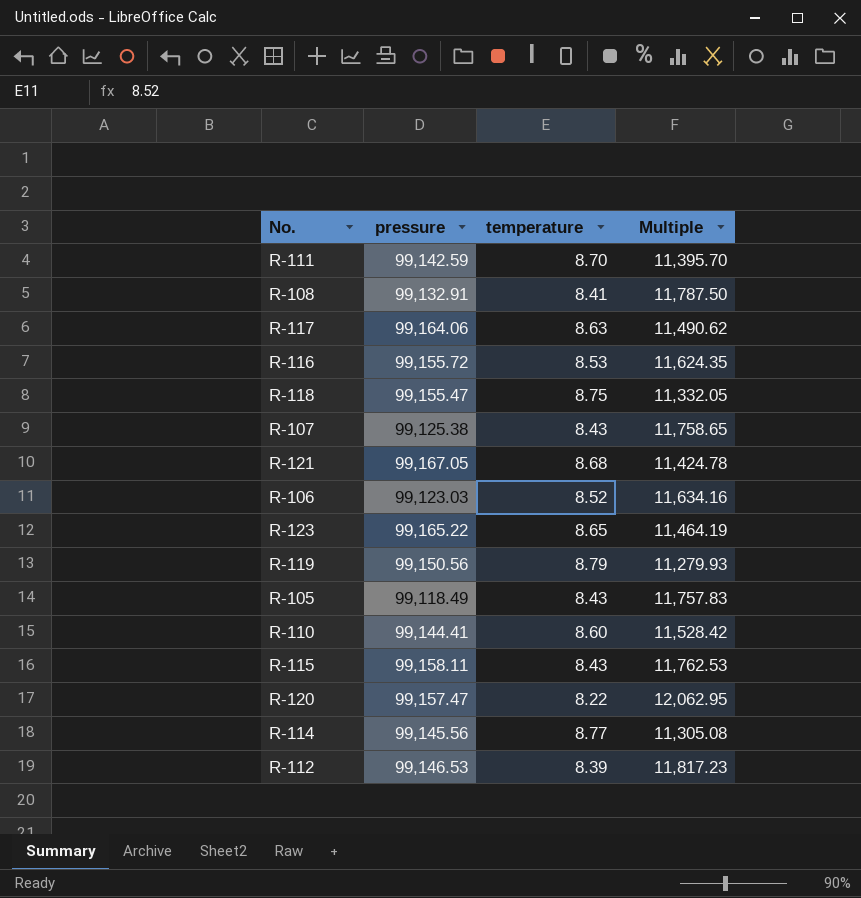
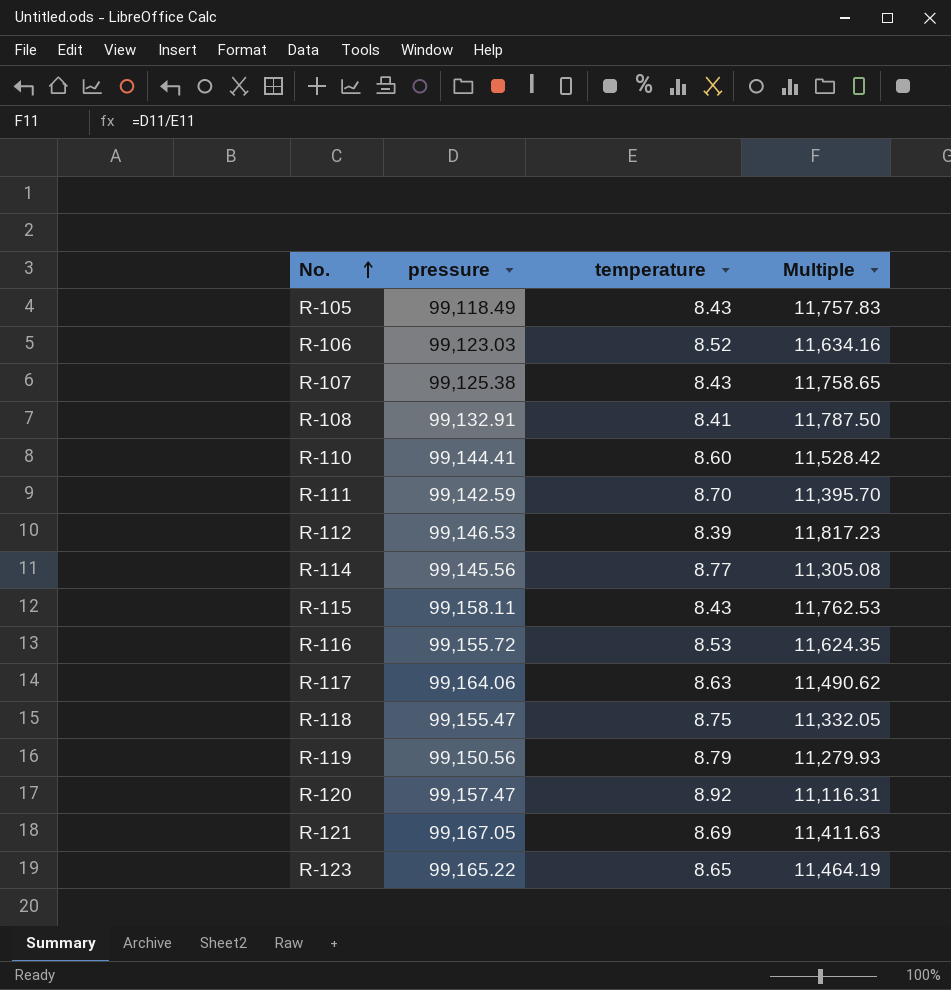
row order: none -> No. ascending
R-120 | temperature: 8.22 -> 8.92
R-120 | Multiple: 12,062.95 -> 11,116.31
R-121 | temperature: 8.68 -> 8.69
R-121 | Multiple: 11,424.78 -> 11,411.63

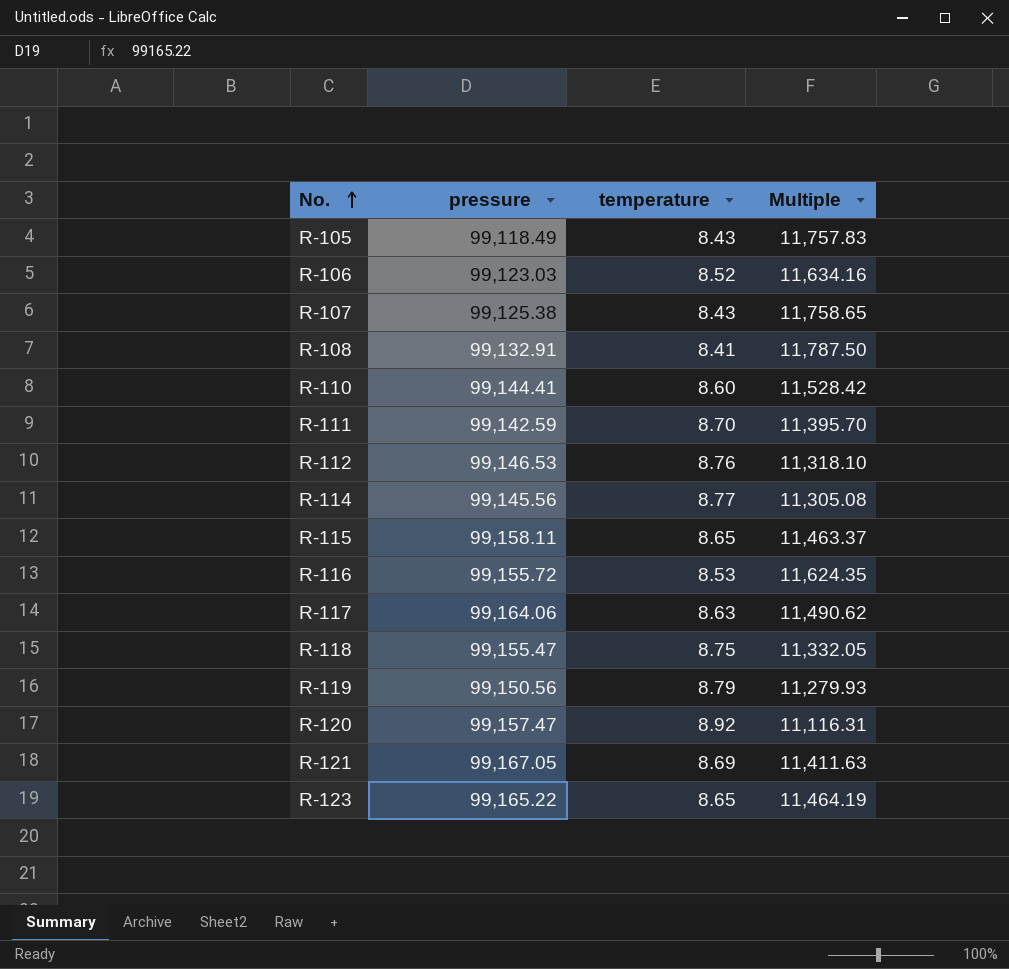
R-112 | temperature: 8.39 -> 8.76
R-112 | Multiple: 11,817.23 -> 11,318.10
R-115 | temperature: 8.43 -> 8.65
R-115 | Multiple: 11,762.53 -> 11,463.37

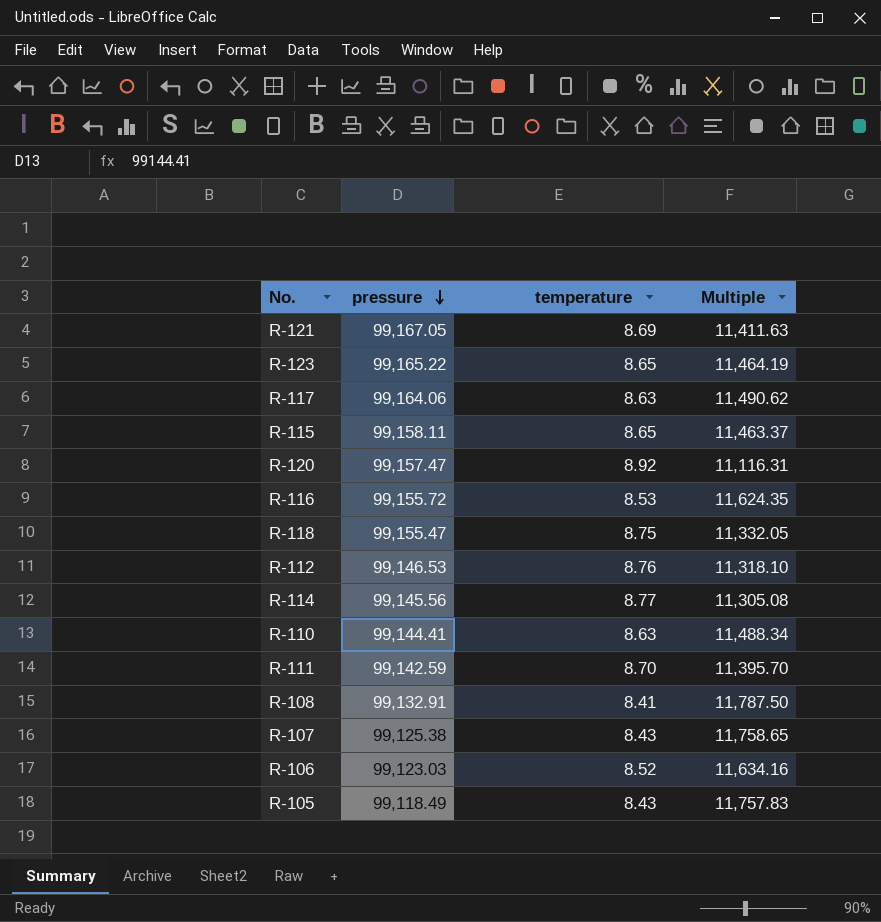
row order: No. ascending -> pressure descending
row R-119: 99,150.56 | 8.79 | 11,279.93 -> none
R-110 | temperature: 8.60 -> 8.63
R-110 | Multiple: 11,528.42 -> 11,488.34

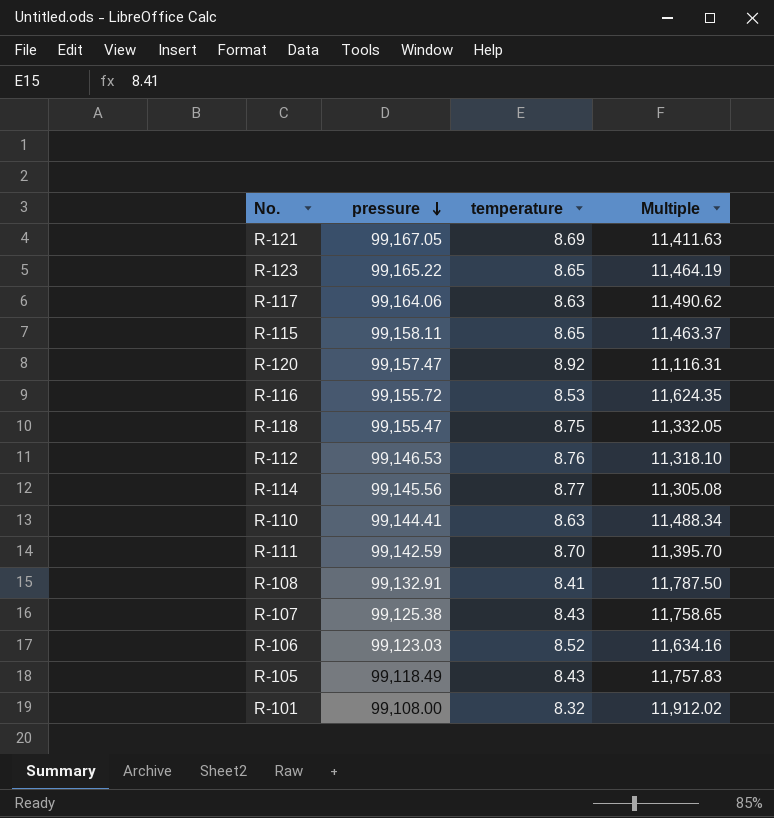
row R-101: none -> 99,108.00 | 8.32 | 11,912.02

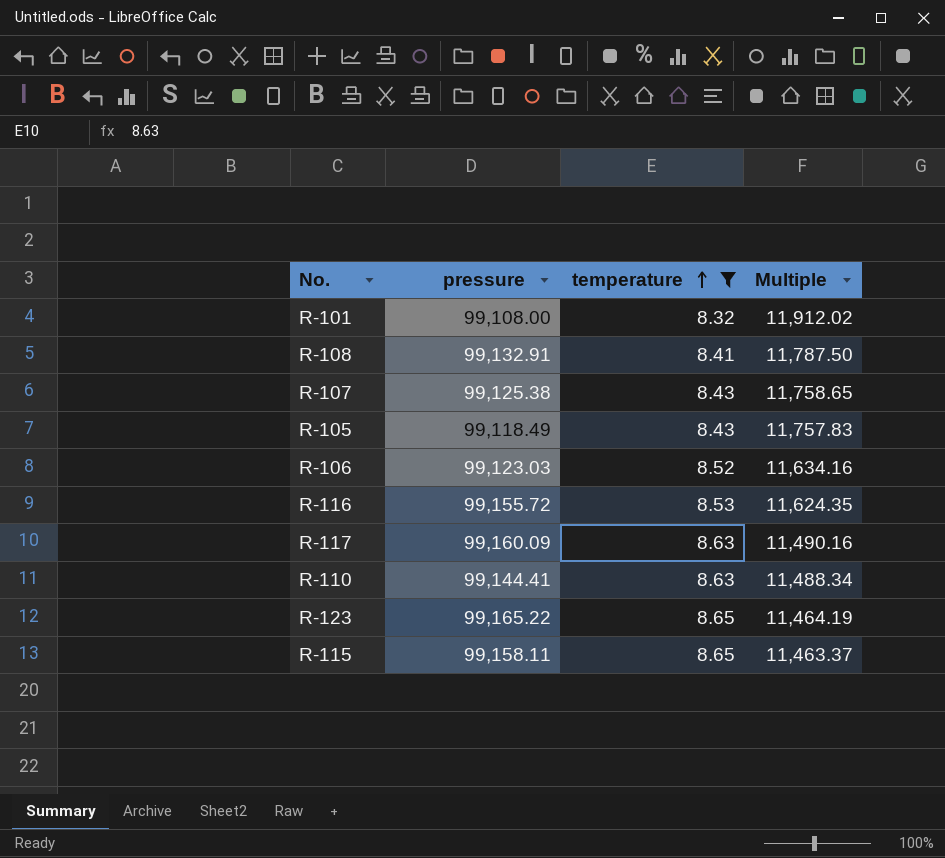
filter: none -> temperature <= 8.65
row order: pressure descending -> temperature ascending
R-117 | pressure: 99,164.06 -> 99,160.09
R-117 | Multiple: 11,490.62 -> 11,490.16

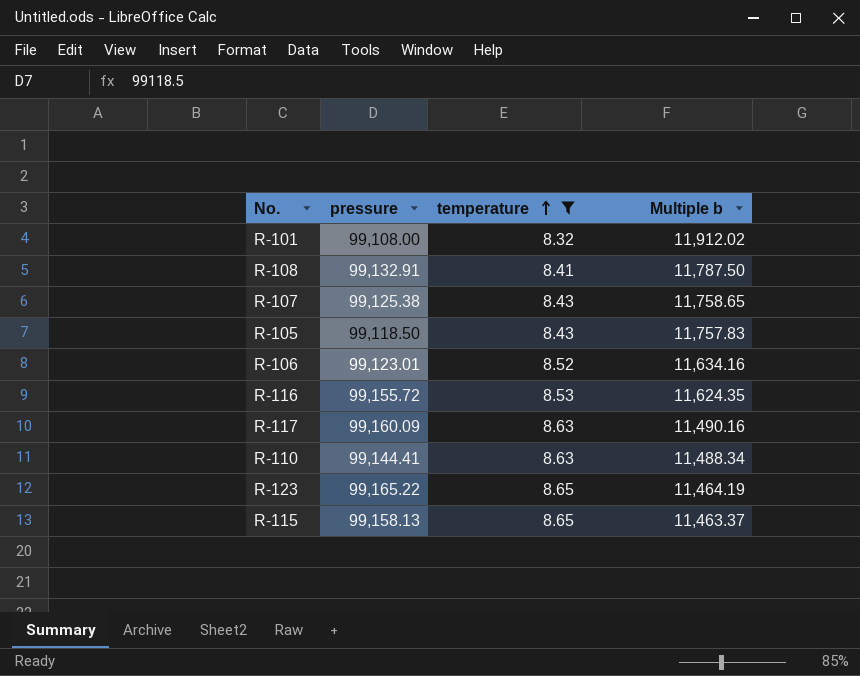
column name: Multiple -> Multiple b
R-105 | pressure: 99,118.49 -> 99,118.50
R-106 | pressure: 99,123.03 -> 99,123.01
R-115 | pressure: 99,158.11 -> 99,158.13

